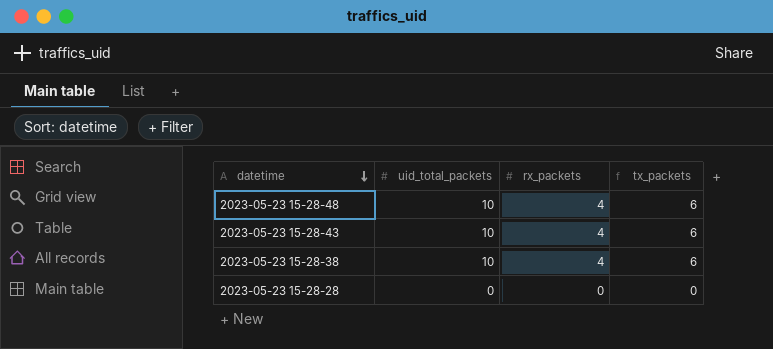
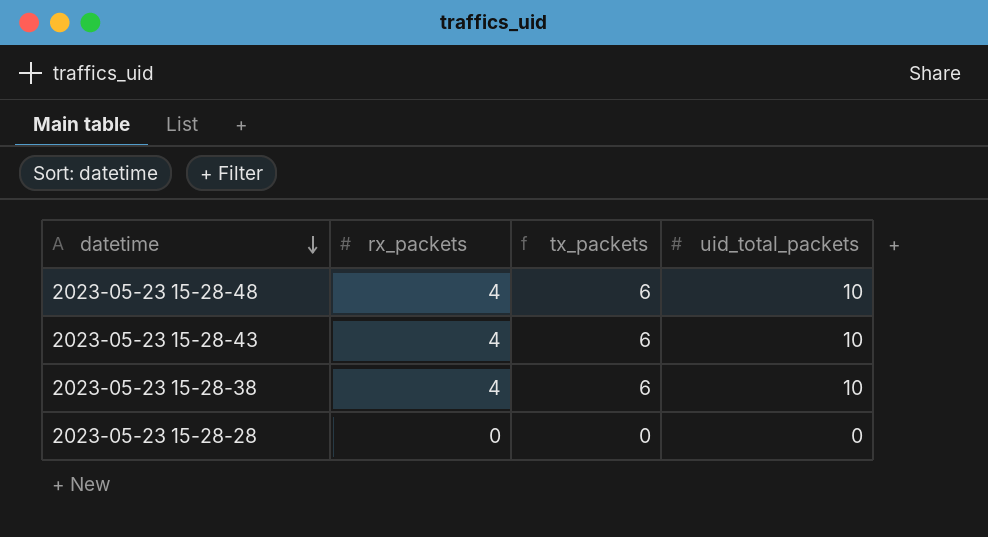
column uid_total_packets | position: 2 -> 4

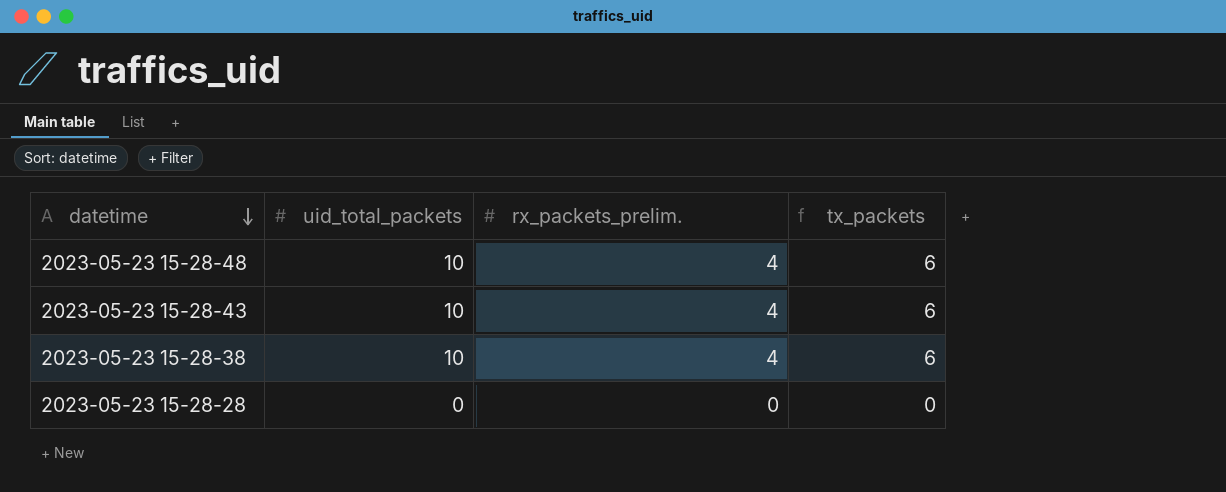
column uid_total_packets | position: 4 -> 2
column name: rx_packets -> rx_packets_prelim.

